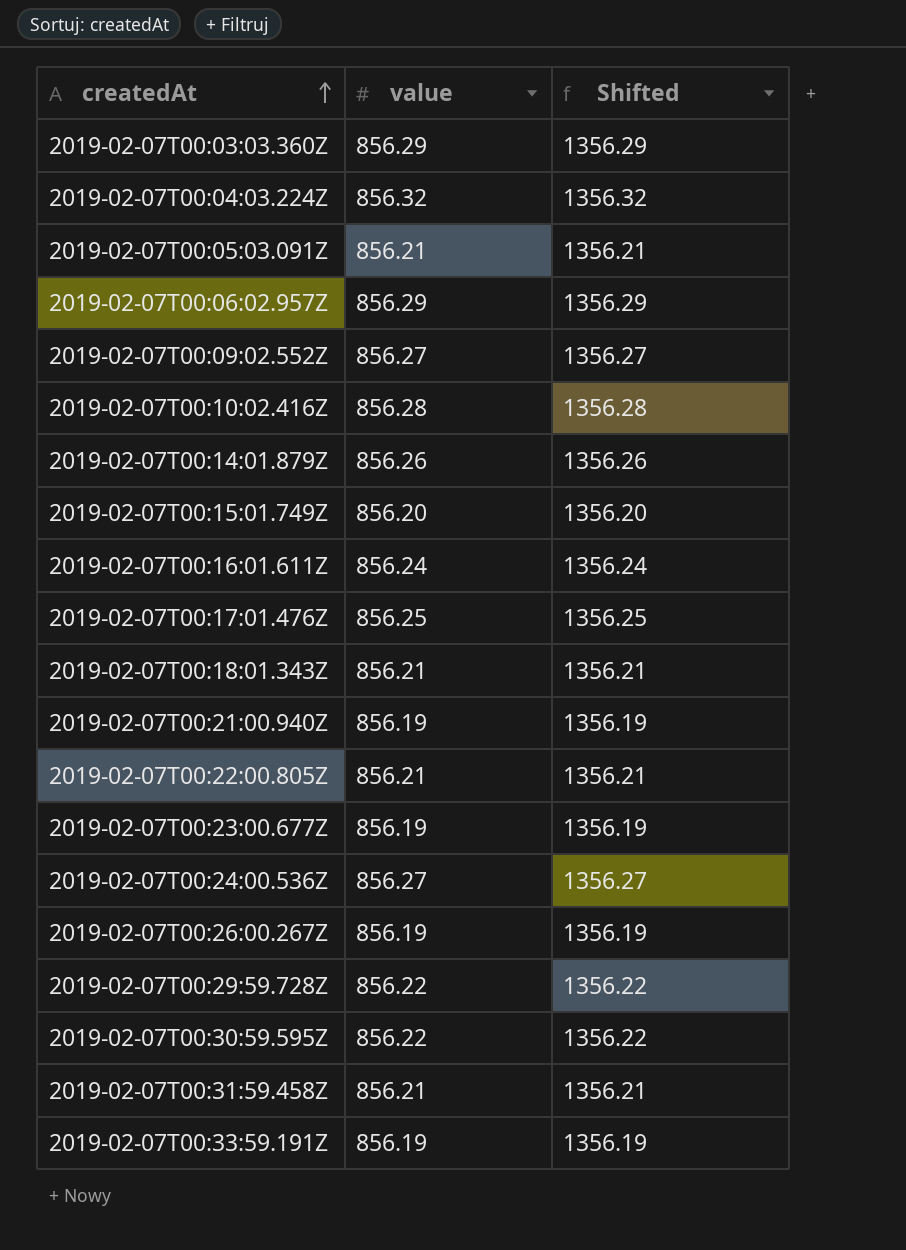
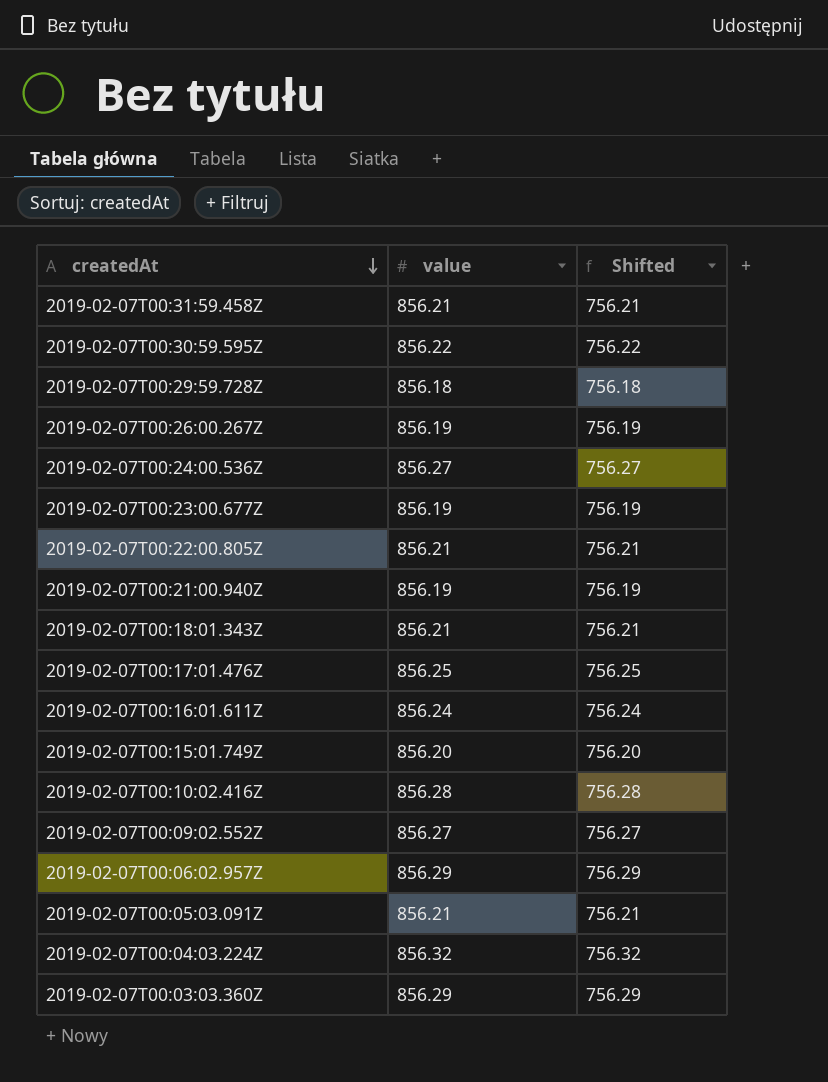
row order: createdAt ascending -> createdAt descending
column Shifted | formula: [value] + 500 -> [value] - 100
row 2019-02-07T00:14:01.879Z: 856.26 | 1356.26 -> none
row 2019-02-07T00:33:59.191Z: 856.19 | 1356.19 -> none
2019-02-07T00:29:59.728Z | value: 856.22 -> 856.18

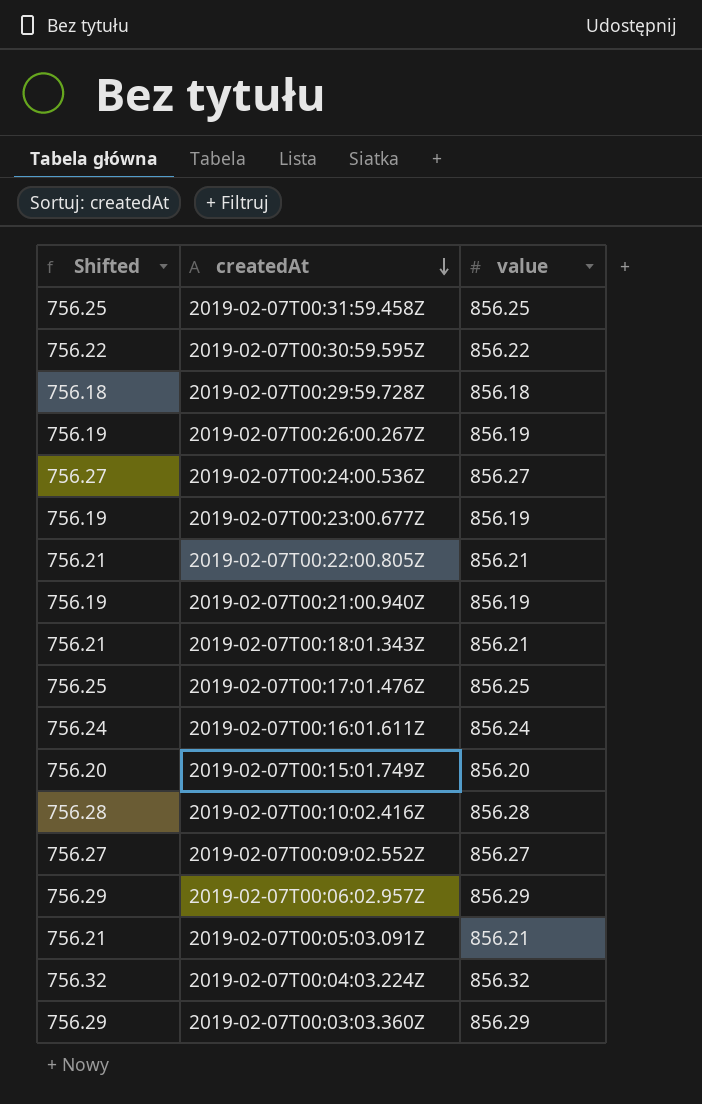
column Shifted | position: 3 -> 1
2019-02-07T00:31:59.458Z | Shifted: 756.21 -> 756.25
2019-02-07T00:31:59.458Z | value: 856.21 -> 856.25

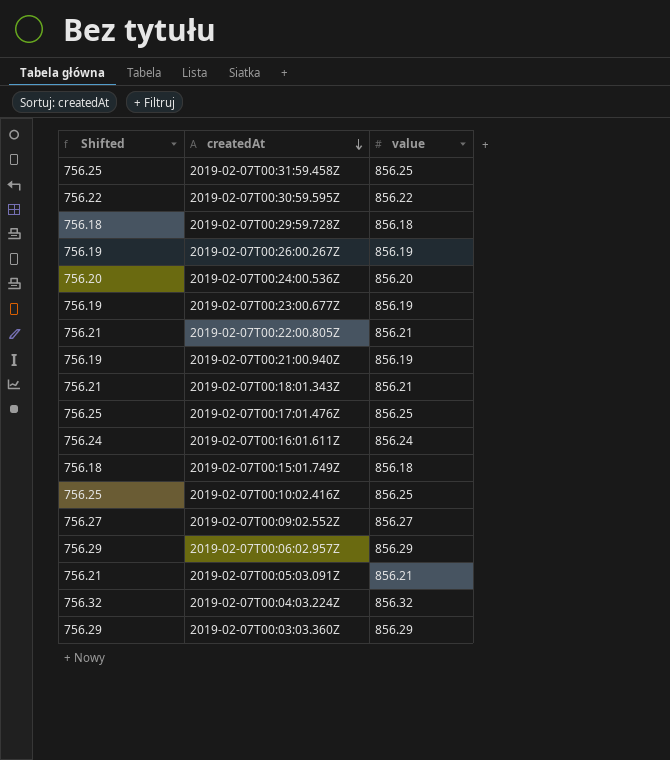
2019-02-07T00:24:00.536Z | Shifted: 756.27 -> 756.20
2019-02-07T00:24:00.536Z | value: 856.27 -> 856.20
2019-02-07T00:15:01.749Z | Shifted: 756.20 -> 756.18
2019-02-07T00:15:01.749Z | value: 856.20 -> 856.18
2019-02-07T00:10:02.416Z | Shifted: 756.28 -> 756.25
2019-02-07T00:10:02.416Z | value: 856.28 -> 856.25

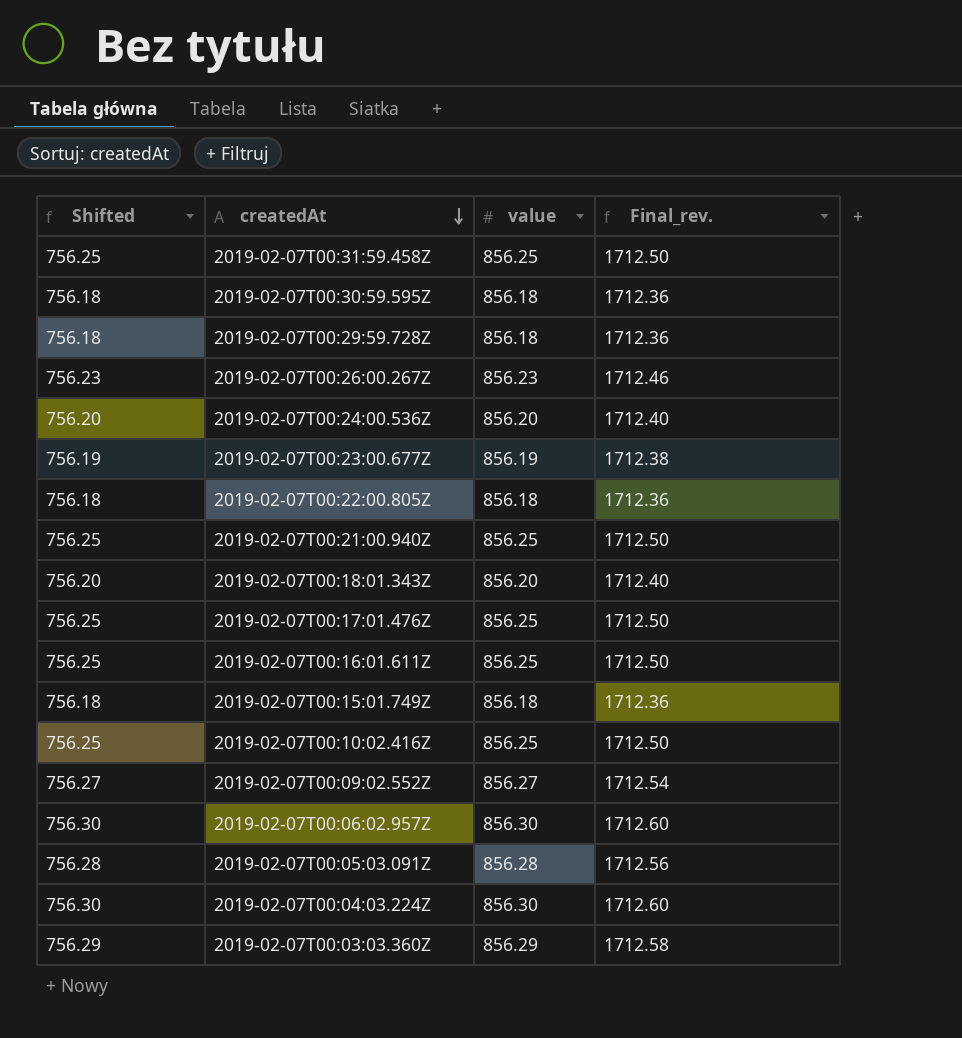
column Final_rev. | formula: none -> [value] * 2
2019-02-07T00:30:59.595Z | Shifted: 756.22 -> 756.18
2019-02-07T00:30:59.595Z | value: 856.22 -> 856.18
2019-02-07T00:26:00.267Z | Shifted: 756.19 -> 756.23
2019-02-07T00:26:00.267Z | value: 856.19 -> 856.23
2019-02-07T00:22:00.805Z | Shifted: 756.21 -> 756.18
2019-02-07T00:22:00.805Z | value: 856.21 -> 856.18
2019-02-07T00:21:00.940Z | Shifted: 756.19 -> 756.25
2019-02-07T00:21:00.940Z | value: 856.19 -> 856.25
2019-02-07T00:18:01.343Z | Shifted: 756.21 -> 756.20
2019-02-07T00:18:01.343Z | value: 856.21 -> 856.20
2019-02-07T00:16:01.611Z | Shifted: 756.24 -> 756.25
2019-02-07T00:16:01.611Z | value: 856.24 -> 856.25
2019-02-07T00:06:02.957Z | Shifted: 756.29 -> 756.30
2019-02-07T00:06:02.957Z | value: 856.29 -> 856.30
2019-02-07T00:05:03.091Z | Shifted: 756.21 -> 756.28
2019-02-07T00:05:03.091Z | value: 856.21 -> 856.28
2019-02-07T00:04:03.224Z | Shifted: 756.32 -> 756.30
2019-02-07T00:04:03.224Z | value: 856.32 -> 856.30

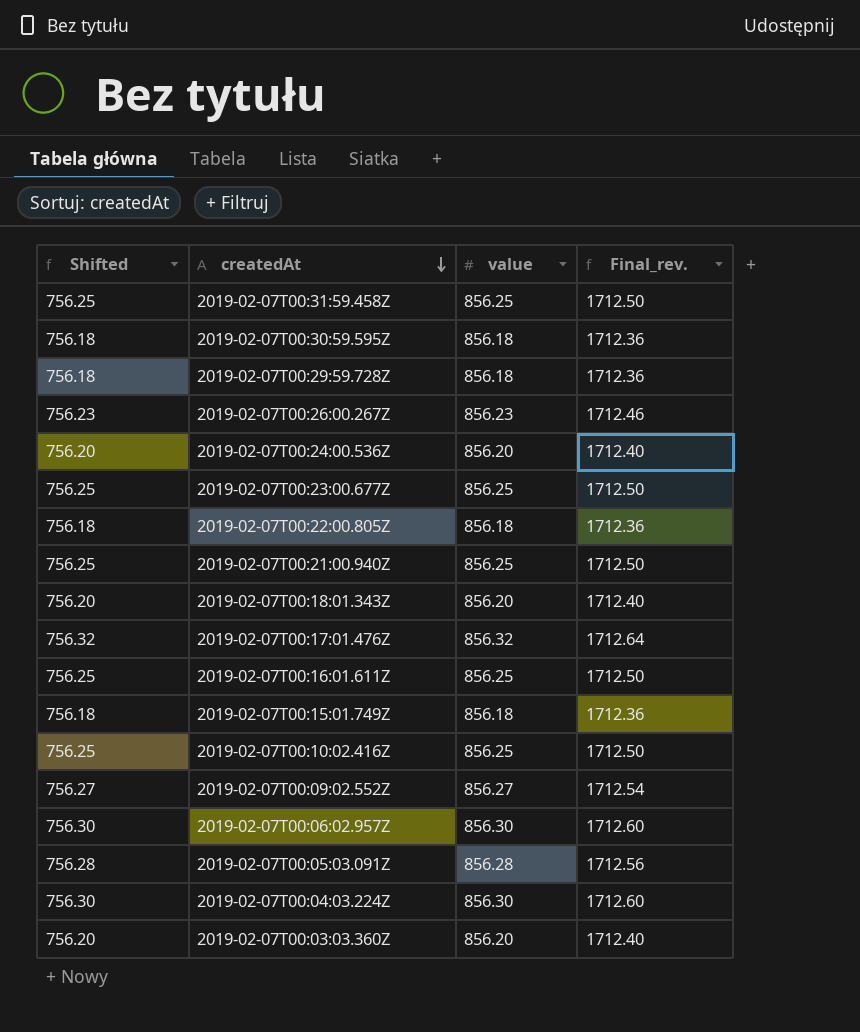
2019-02-07T00:23:00.677Z | Shifted: 756.19 -> 756.25
2019-02-07T00:23:00.677Z | value: 856.19 -> 856.25
2019-02-07T00:23:00.677Z | Final_rev.: 1712.38 -> 1712.50
2019-02-07T00:17:01.476Z | Shifted: 756.25 -> 756.32
2019-02-07T00:17:01.476Z | value: 856.25 -> 856.32
2019-02-07T00:17:01.476Z | Final_rev.: 1712.50 -> 1712.64
2019-02-07T00:03:03.360Z | Shifted: 756.29 -> 756.20
2019-02-07T00:03:03.360Z | value: 856.29 -> 856.20
2019-02-07T00:03:03.360Z | Final_rev.: 1712.58 -> 1712.40

